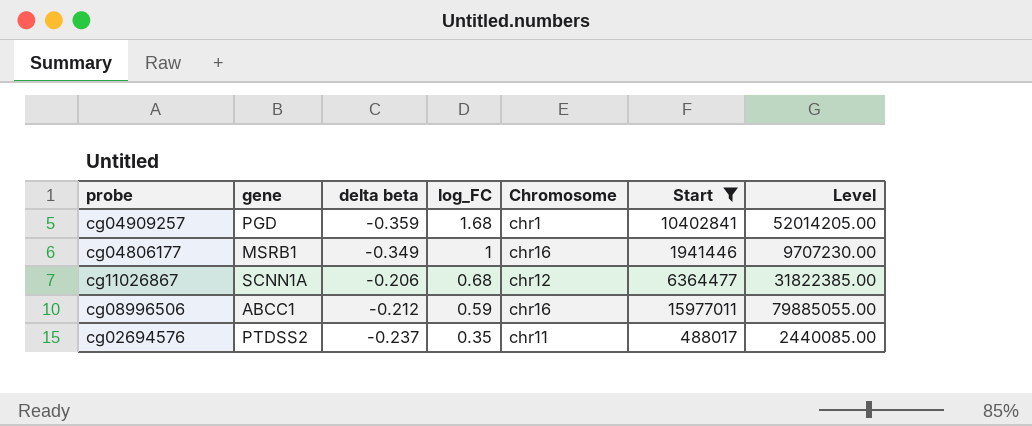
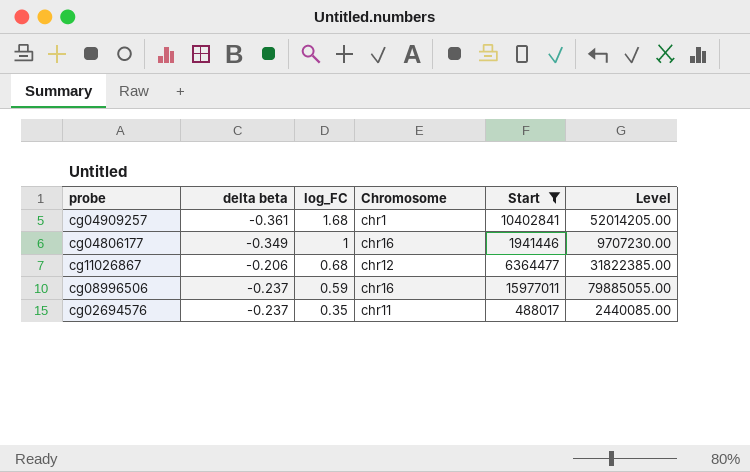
column gene | position: 2 -> none
cg04909257 | delta beta: -0.359 -> -0.361
cg08996506 | delta beta: -0.212 -> -0.237

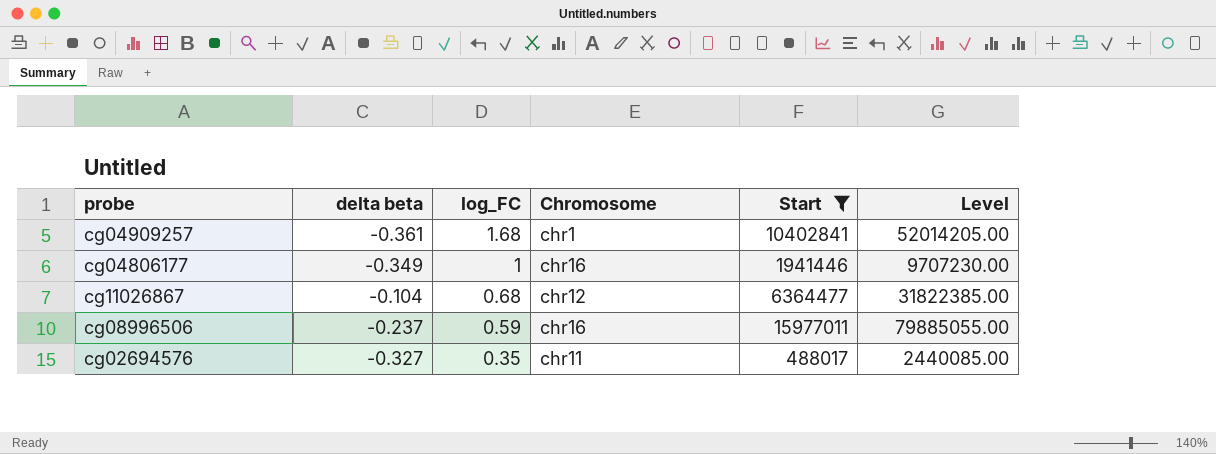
cg11026867 | delta beta: -0.206 -> -0.104
cg02694576 | delta beta: -0.237 -> -0.327

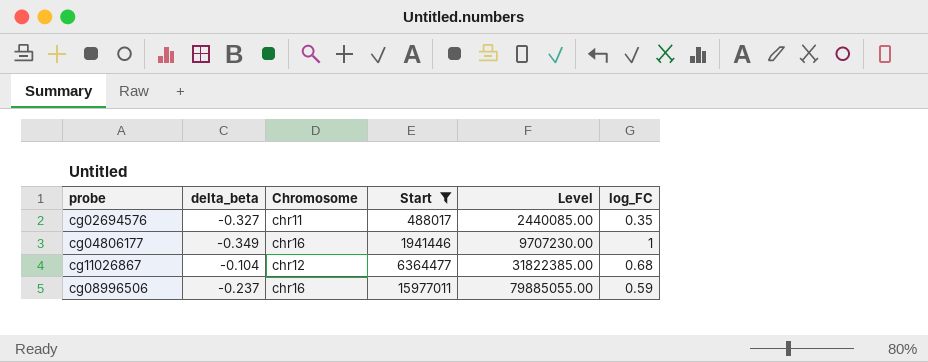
row order: log_FC descending -> Start ascending
column name: delta beta -> delta_beta
column log_FC | position: 3 -> 6
row cg04909257: -0.361 | 1.68 | chr1 | 10402841 | 52014205.00 -> none

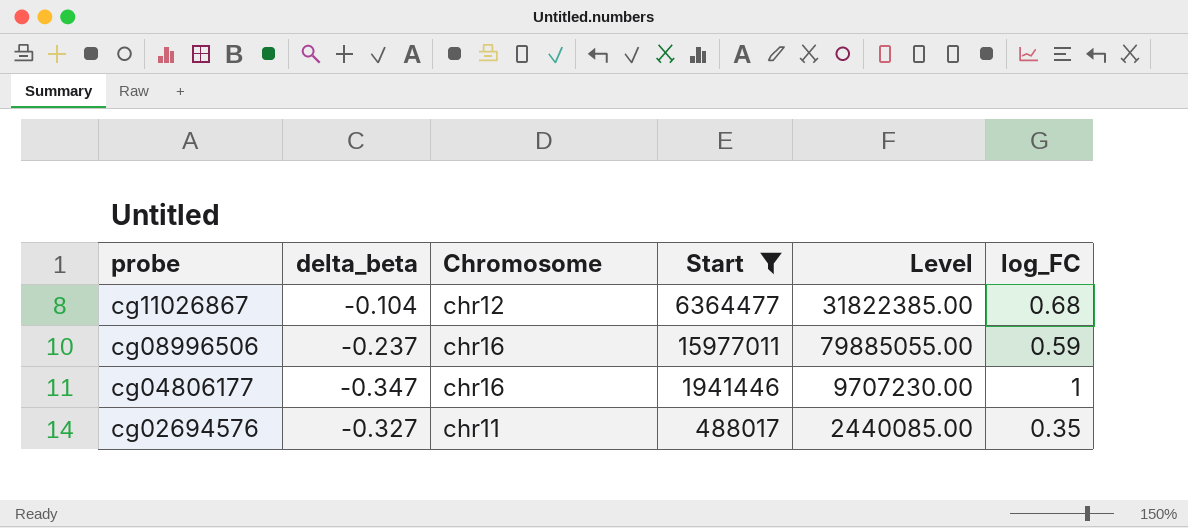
row order: Start ascending -> probe descending
cg04806177 | delta_beta: -0.349 -> -0.347

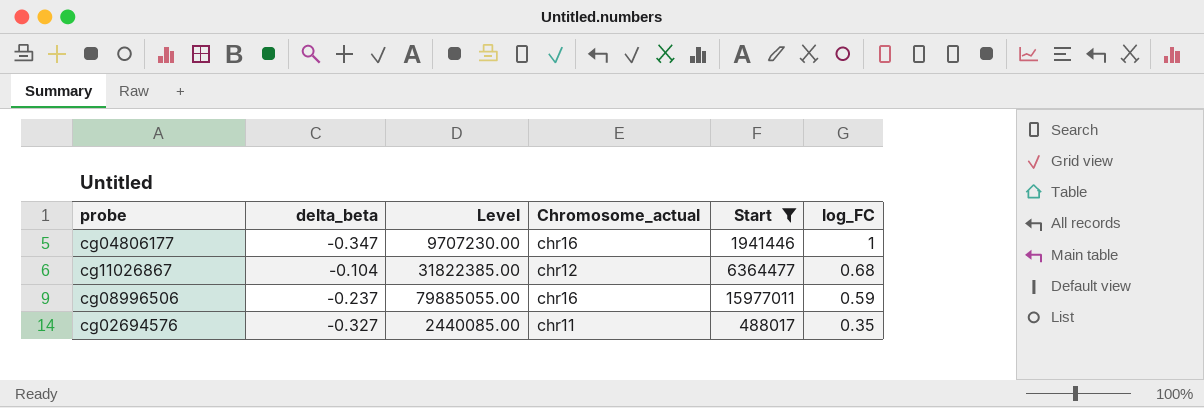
row order: probe descending -> log_FC descending
column Level | position: 5 -> 3
column name: Chromosome -> Chromosome_actual

